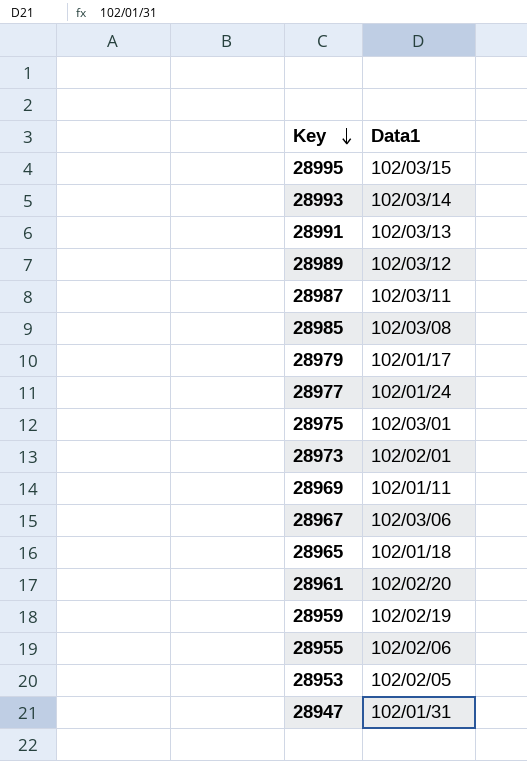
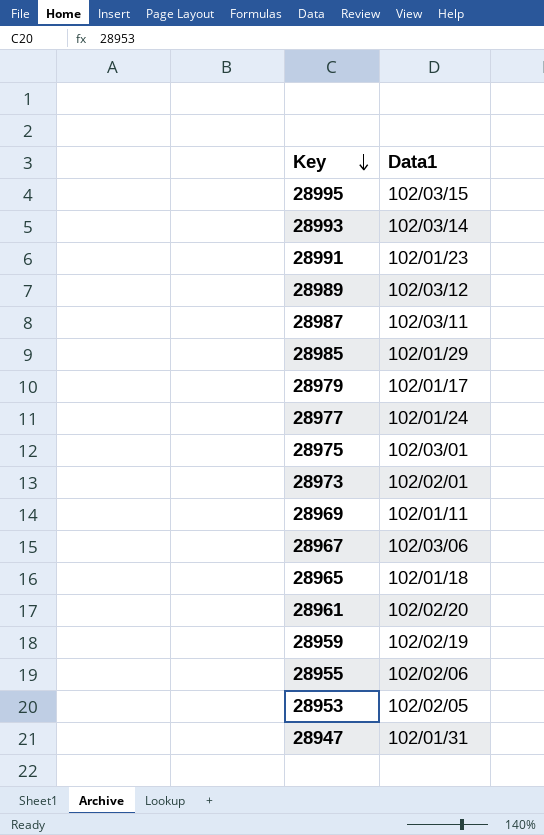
28991 | Data1: 102/03/13 -> 102/01/23
28985 | Data1: 102/03/08 -> 102/01/29

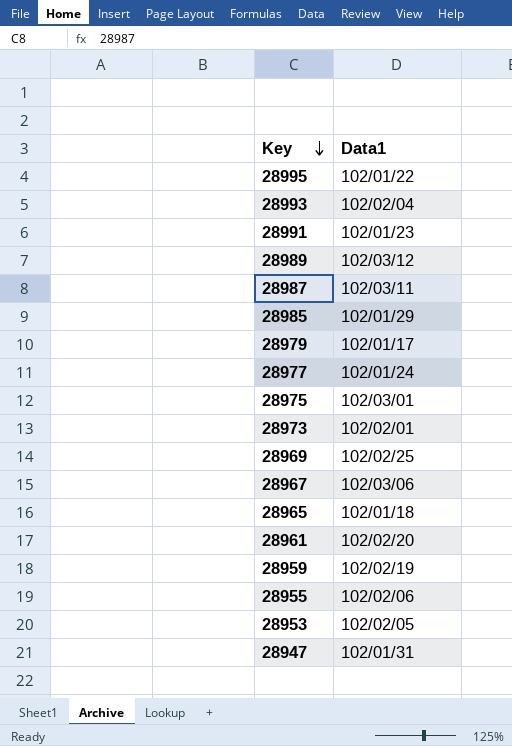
28995 | Data1: 102/03/15 -> 102/01/22
28993 | Data1: 102/03/14 -> 102/02/04
28969 | Data1: 102/01/11 -> 102/02/25

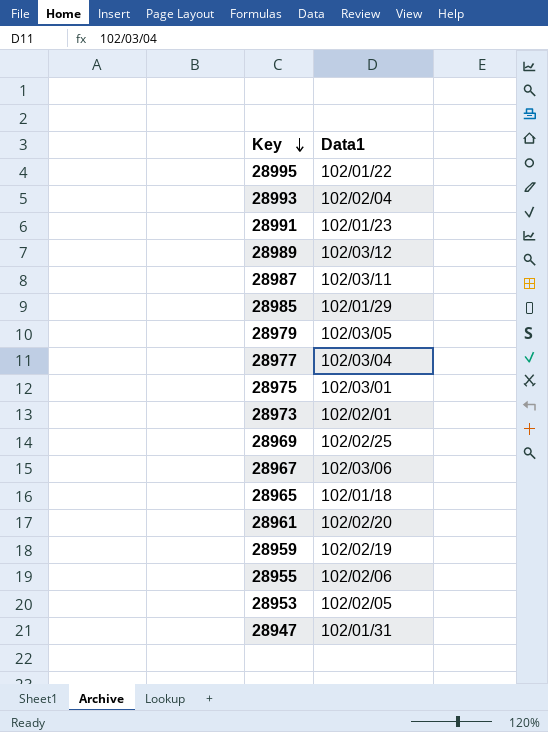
28979 | Data1: 102/01/17 -> 102/03/05
28977 | Data1: 102/01/24 -> 102/03/04

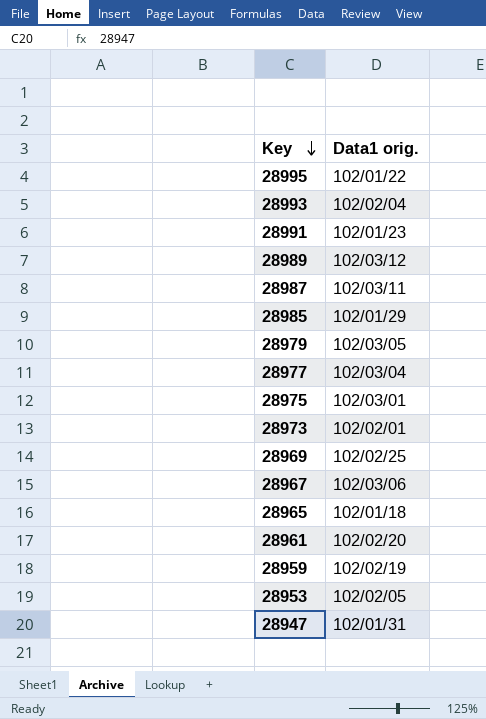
column name: Data1 -> Data1 orig.
row 28955: 102/02/06 -> none

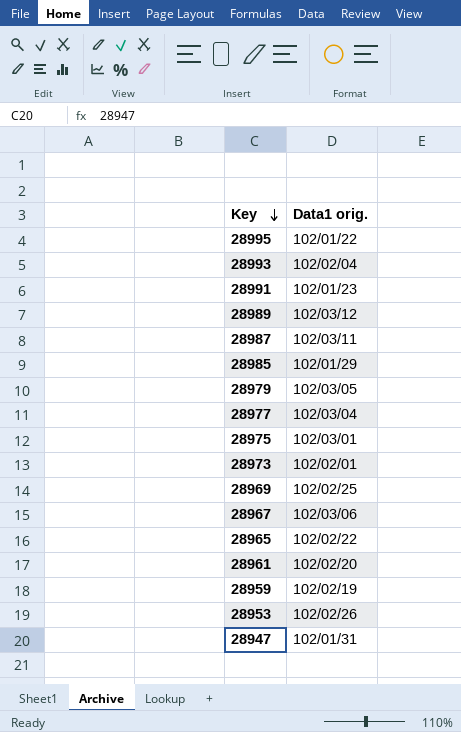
28965 | Data1 orig.: 102/01/18 -> 102/02/22
28953 | Data1 orig.: 102/02/05 -> 102/02/26

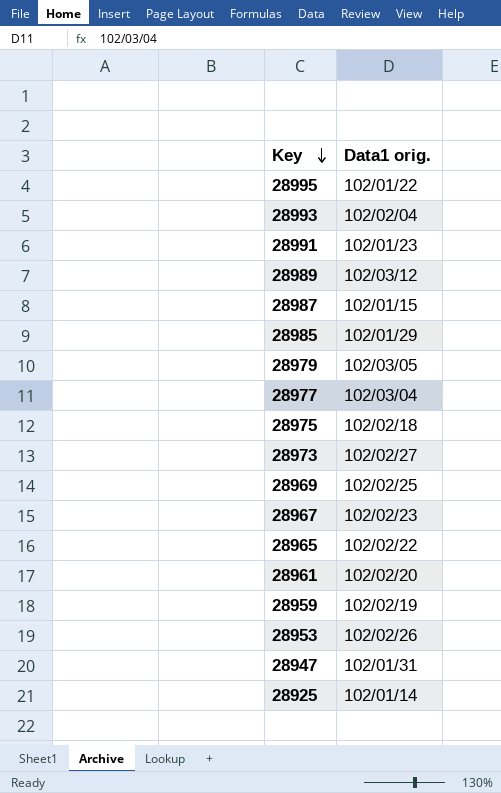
28987 | Data1 orig.: 102/03/11 -> 102/01/15
28975 | Data1 orig.: 102/03/01 -> 102/02/18
28973 | Data1 orig.: 102/02/01 -> 102/02/27
28967 | Data1 orig.: 102/03/06 -> 102/02/23
row 28925: none -> 102/01/14

